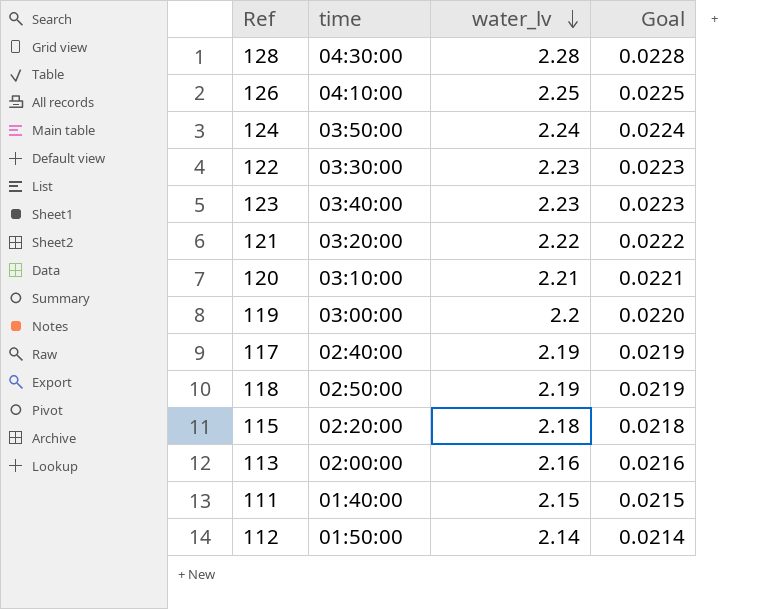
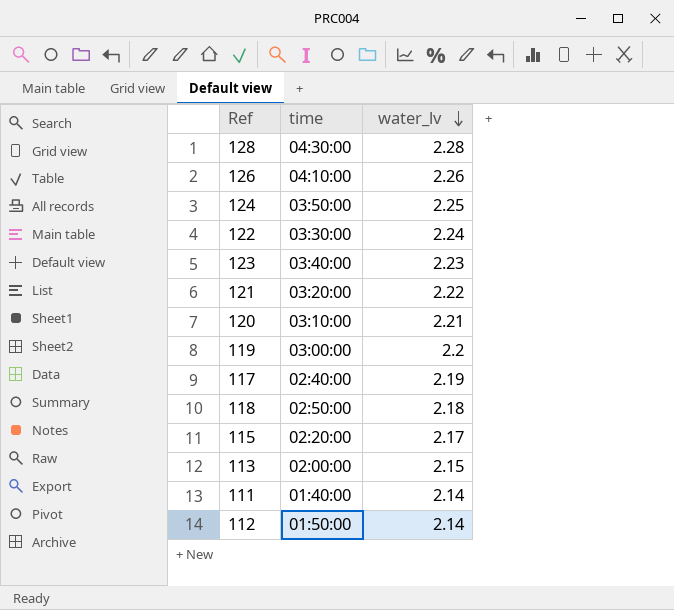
column Goal | formula: [water_lv] * 0.01 -> none
126 | water_lv: 2.25 -> 2.26
124 | water_lv: 2.24 -> 2.25
122 | water_lv: 2.23 -> 2.24
118 | water_lv: 2.19 -> 2.18
115 | water_lv: 2.18 -> 2.17
113 | water_lv: 2.16 -> 2.15
111 | water_lv: 2.15 -> 2.14

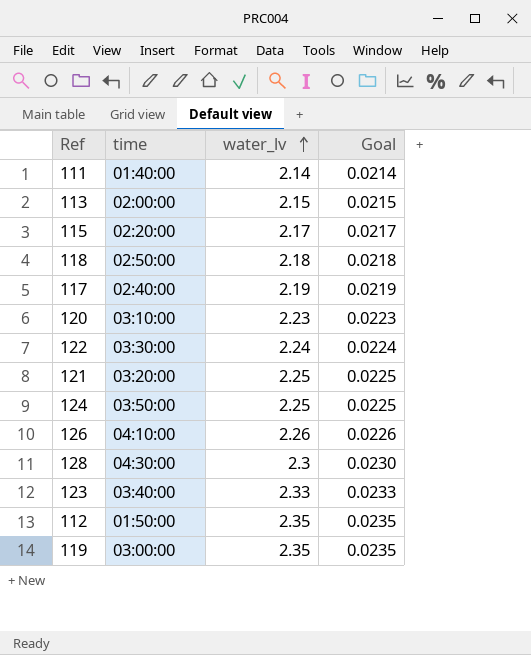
row order: water_lv descending -> water_lv ascending
column Goal | formula: none -> [water_lv] * 0.01
120 | water_lv: 2.21 -> 2.23
121 | water_lv: 2.22 -> 2.25
128 | water_lv: 2.28 -> 2.3
123 | water_lv: 2.23 -> 2.33
112 | water_lv: 2.14 -> 2.35
119 | water_lv: 2.2 -> 2.35

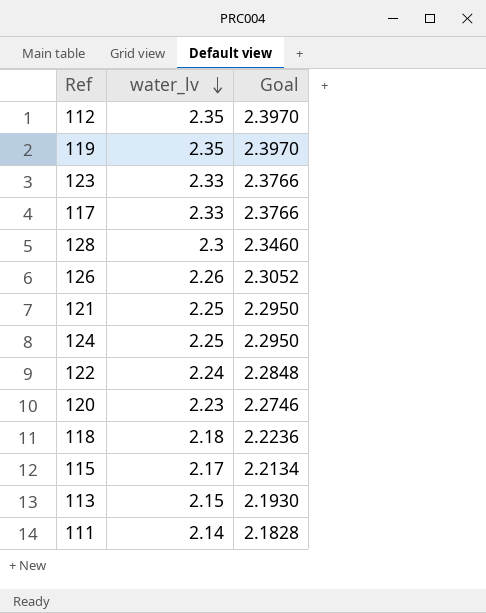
row order: water_lv ascending -> water_lv descending
column time | position: 2 -> none
column Goal | formula: [water_lv] * 0.01 -> [water_lv] * 1.02
117 | water_lv: 2.19 -> 2.33

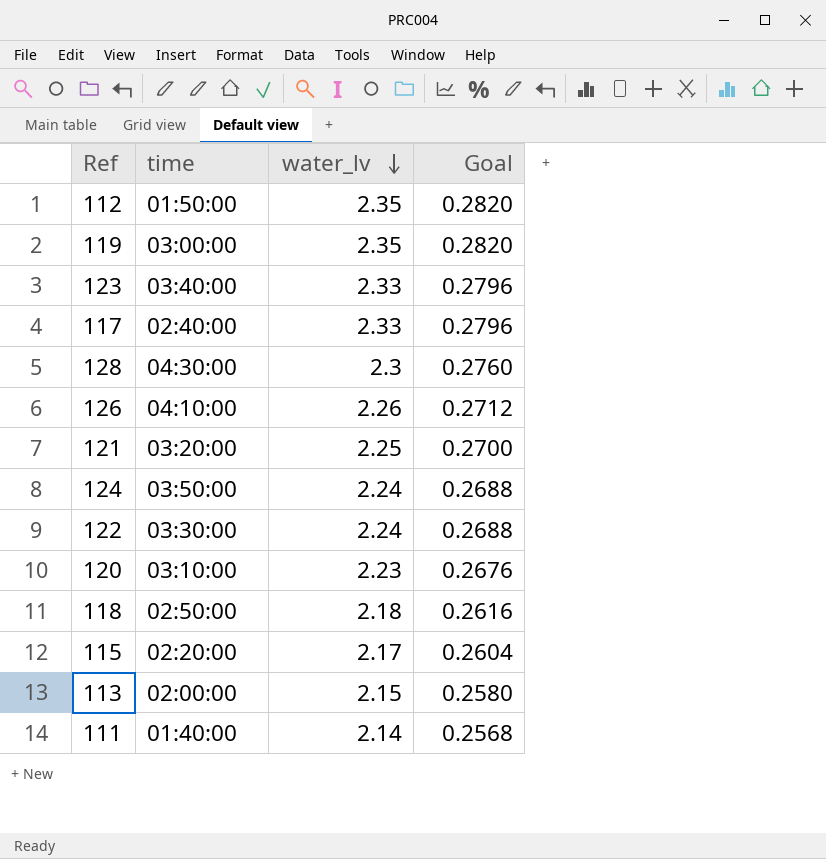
column time | position: none -> 2
column Goal | formula: [water_lv] * 1.02 -> [water_lv] * 0.12
124 | water_lv: 2.25 -> 2.24

